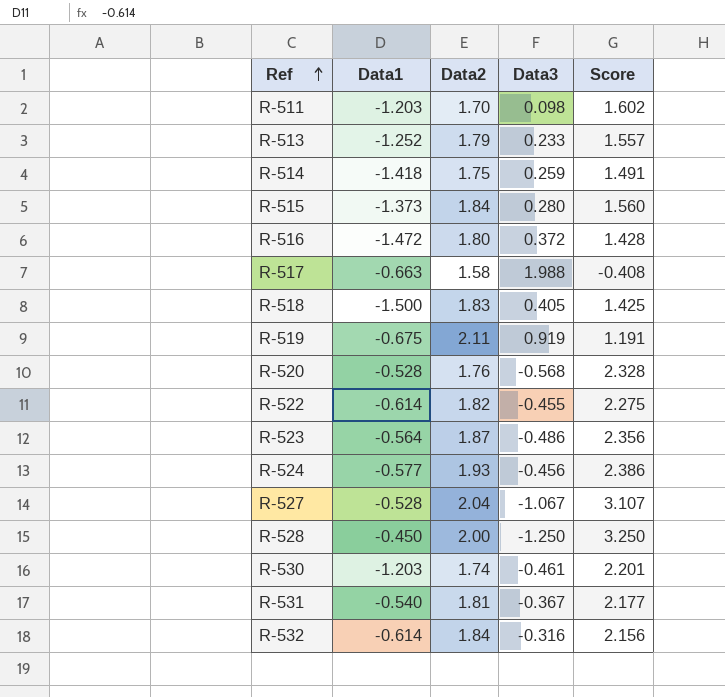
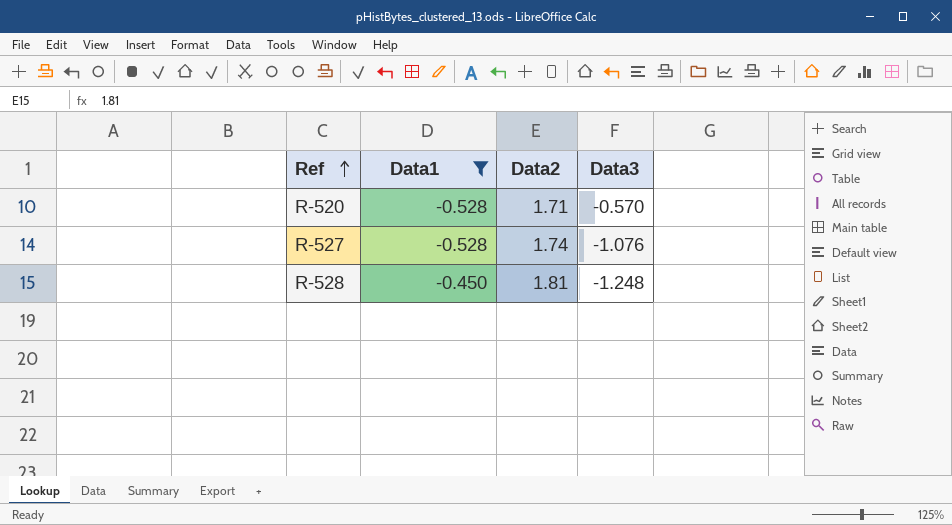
filter: none -> Data1 >= -0.528
column Score | formula: [Data2] - [Data3] -> none
R-520 | Data2: 1.76 -> 1.71
R-520 | Data3: -0.568 -> -0.570
R-527 | Data2: 2.04 -> 1.74
R-527 | Data3: -1.067 -> -1.076
R-528 | Data2: 2.00 -> 1.81
R-528 | Data3: -1.250 -> -1.248

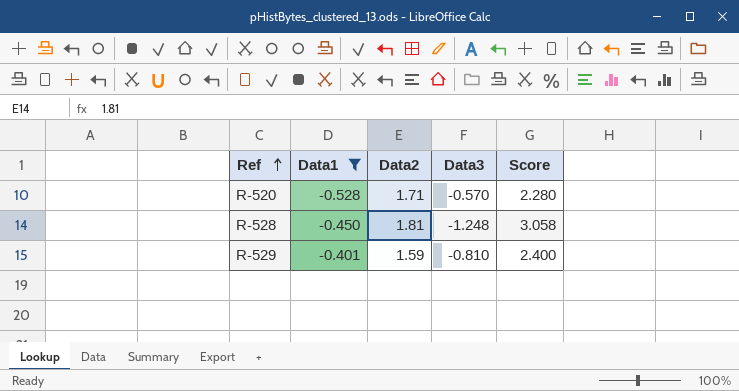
column Score | formula: none -> [Data2] - [Data3]
row R-527: -0.528 | 1.74 | -1.076 -> none
row R-529: none -> -0.401 | 1.59 | -0.810 | 2.400

